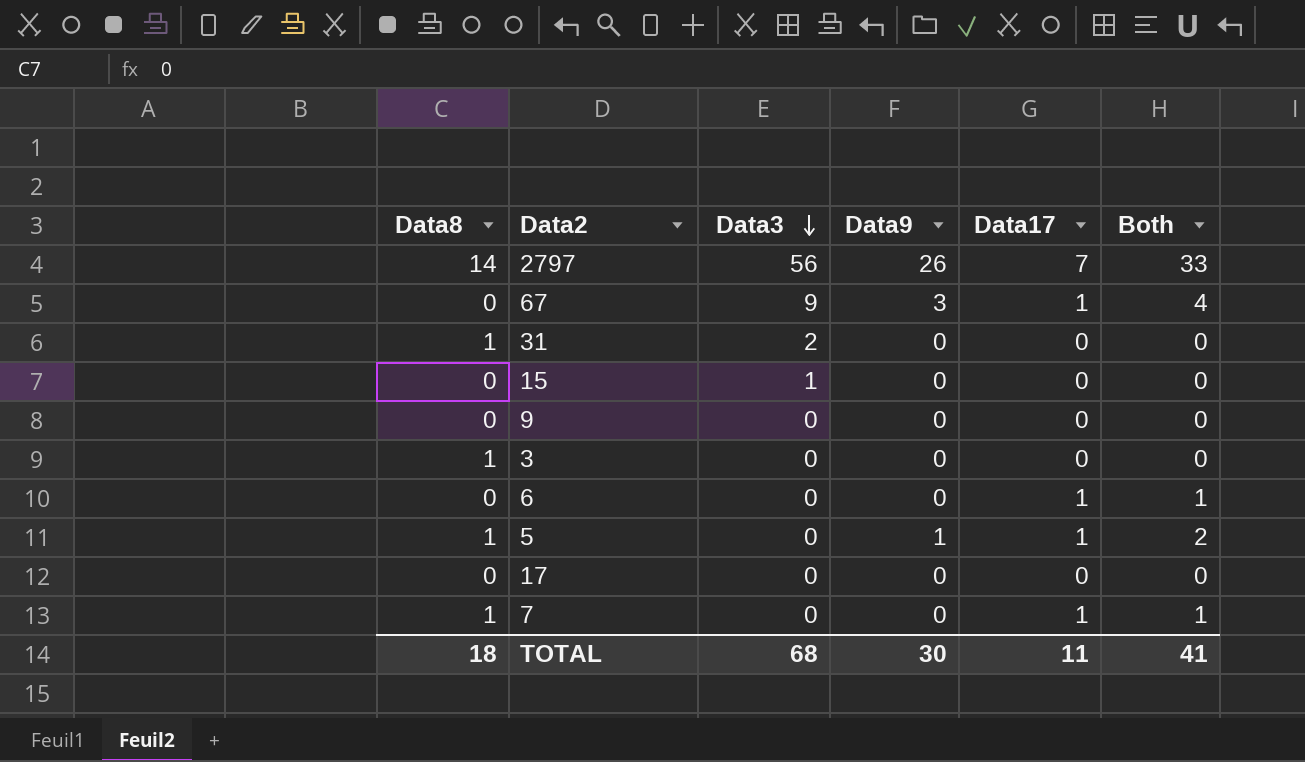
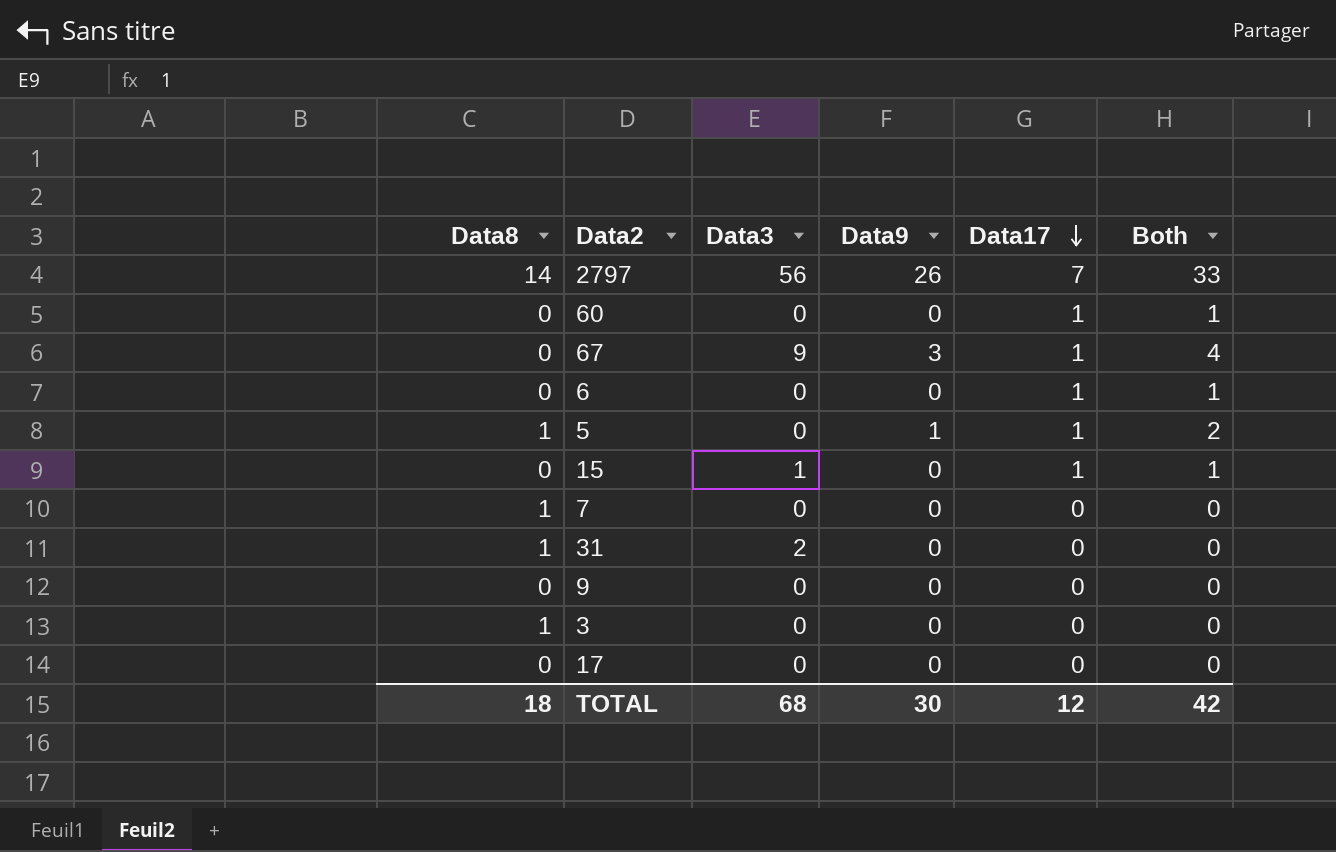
row order: Data3 descending -> Data17 descending
row 60: none -> 0 | 0 | 0 | 1 | 1
15 | Data17: 0 -> 1
15 | Both: 0 -> 1
7 | Data17: 1 -> 0
7 | Both: 1 -> 0
TOTAL | Data17: 11 -> 12
TOTAL | Both: 41 -> 42

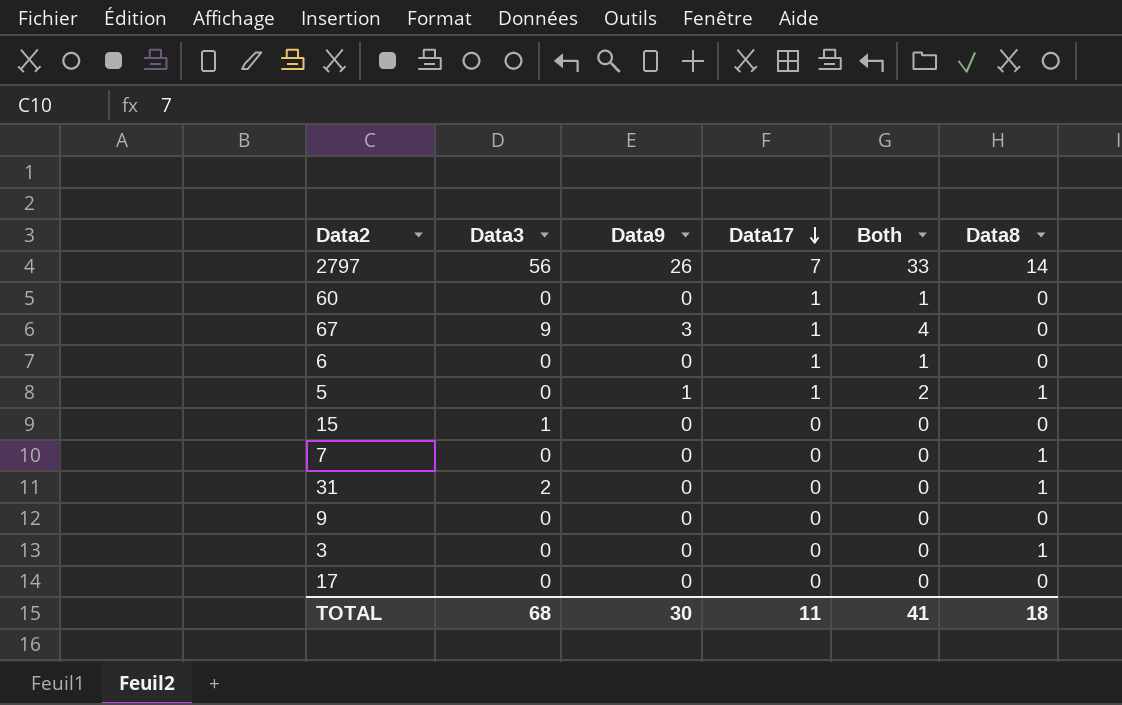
column Data8 | position: 1 -> 6
15 | Data17: 1 -> 0
15 | Both: 1 -> 0
TOTAL | Data17: 12 -> 11
TOTAL | Both: 42 -> 41

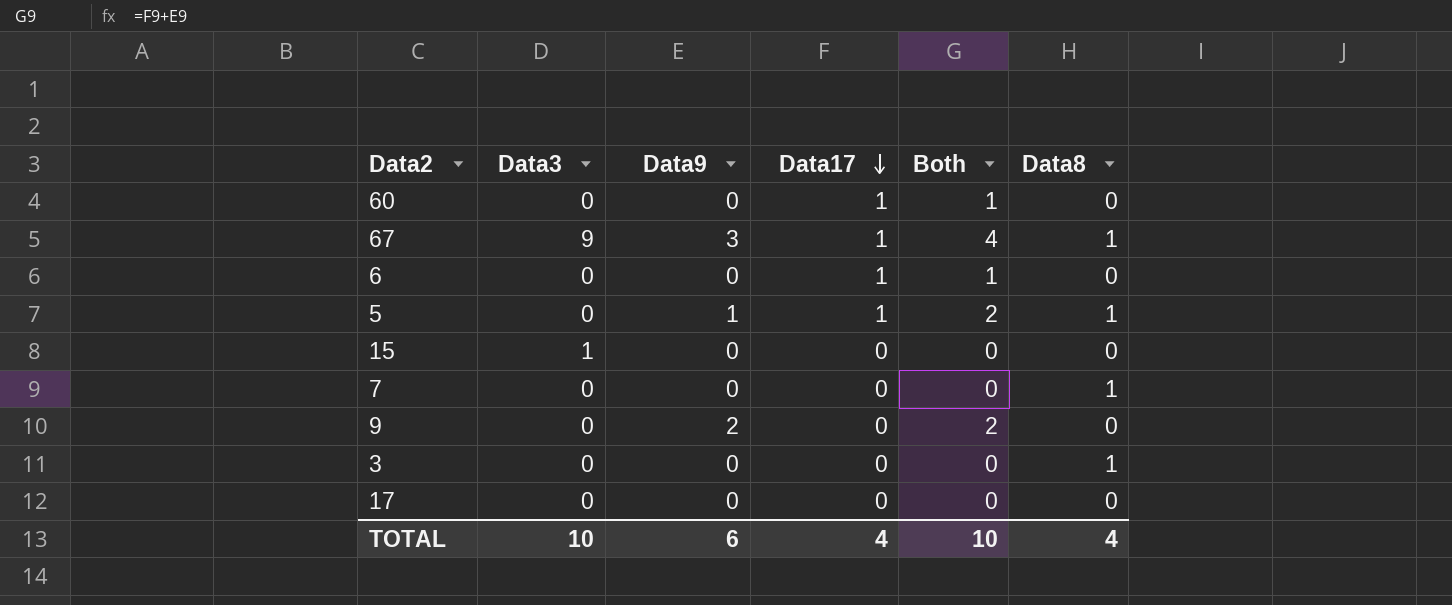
row 2797: 56 | 26 | 7 | 33 | 14 -> none
row 31: 2 | 0 | 0 | 0 | 1 -> none
67 | Data8: 0 -> 1
9 | Data9: 0 -> 2
9 | Both: 0 -> 2
TOTAL | Data3: 68 -> 10
TOTAL | Data9: 30 -> 6
TOTAL | Data17: 11 -> 4
TOTAL | Both: 41 -> 10
TOTAL | Data8: 18 -> 4

